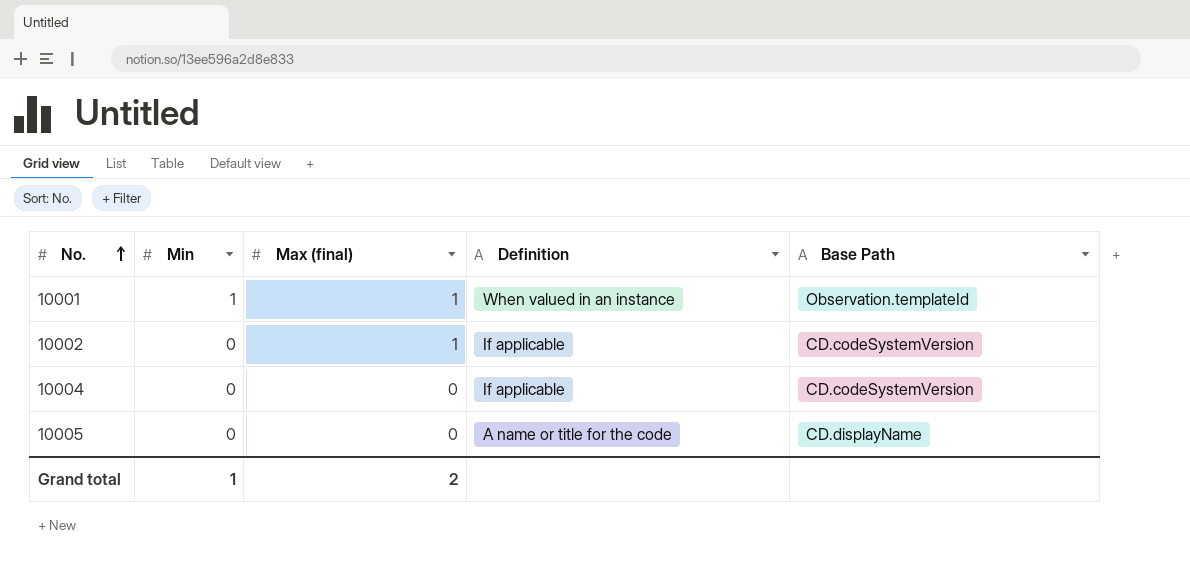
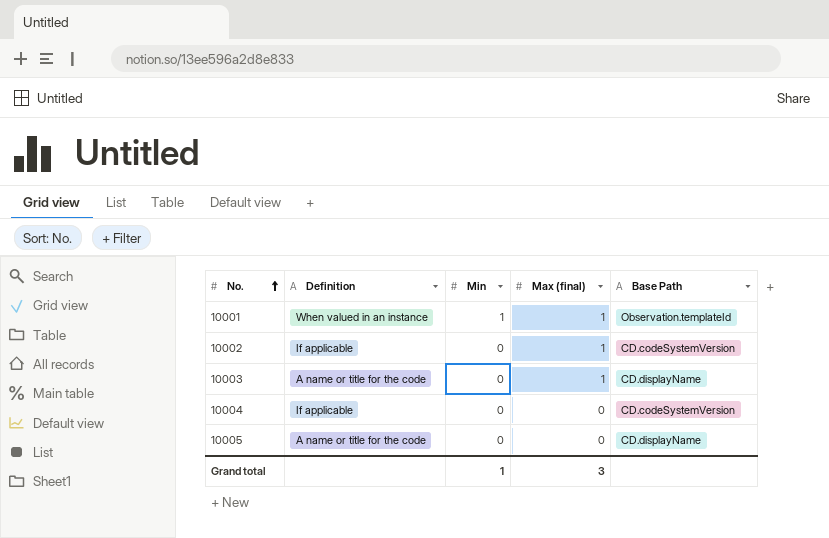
column Definition | position: 4 -> 2
row 10003: none -> A name or title for the code | 0 | 1 | CD.displayName
Grand total | Max (final): 2 -> 3

